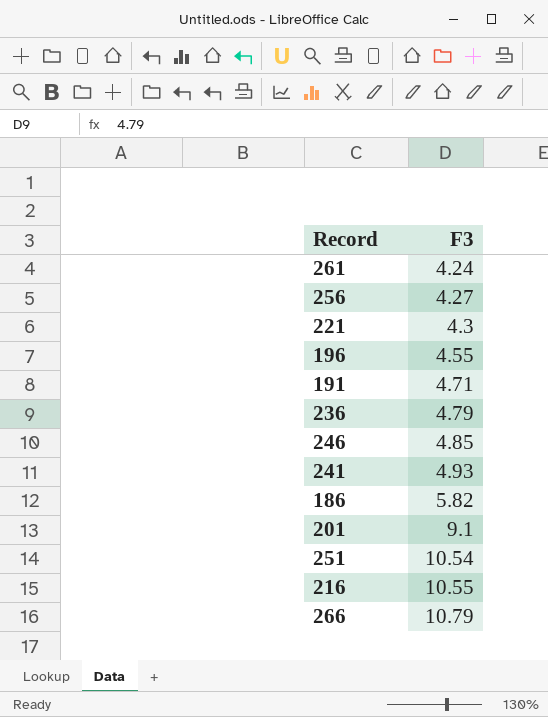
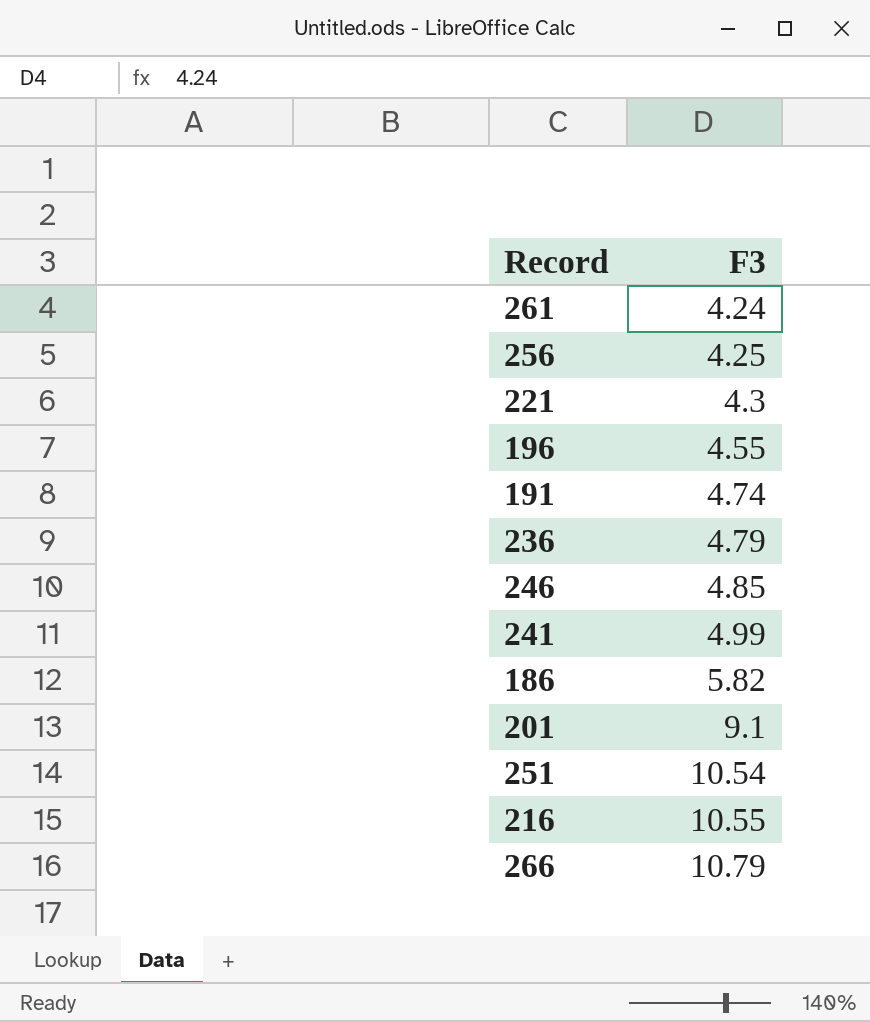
256 | F3: 4.27 -> 4.25
191 | F3: 4.71 -> 4.74
241 | F3: 4.93 -> 4.99

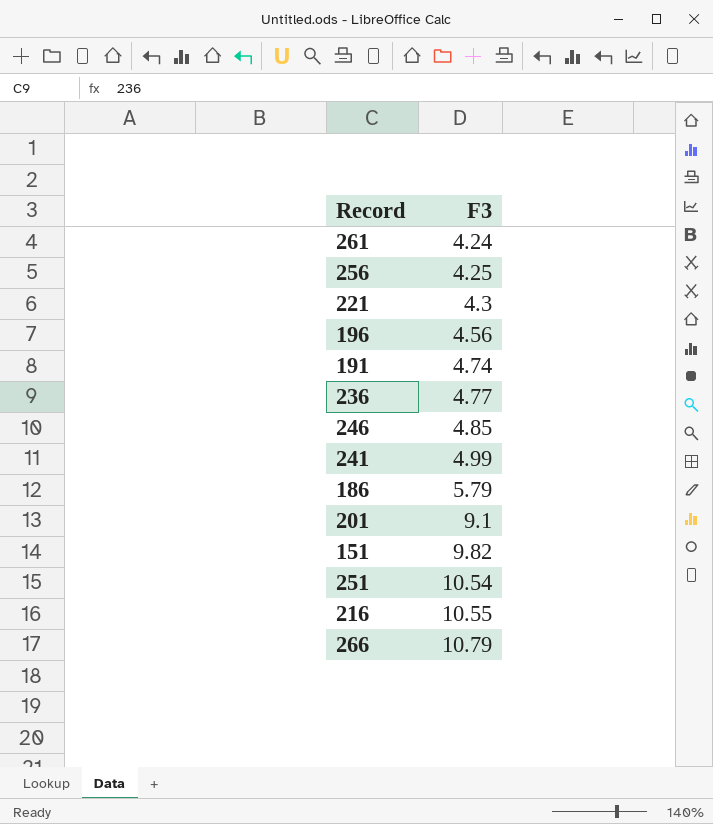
196 | F3: 4.55 -> 4.56
236 | F3: 4.79 -> 4.77
186 | F3: 5.82 -> 5.79
row 151: none -> 9.82

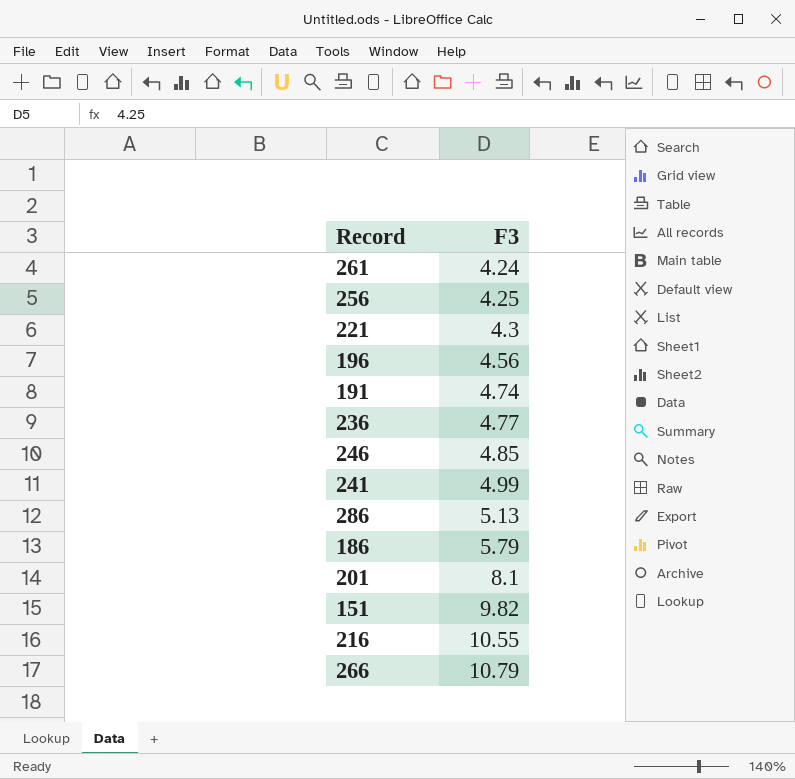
row 251: 10.54 -> none
row 286: none -> 5.13
201 | F3: 9.1 -> 8.1

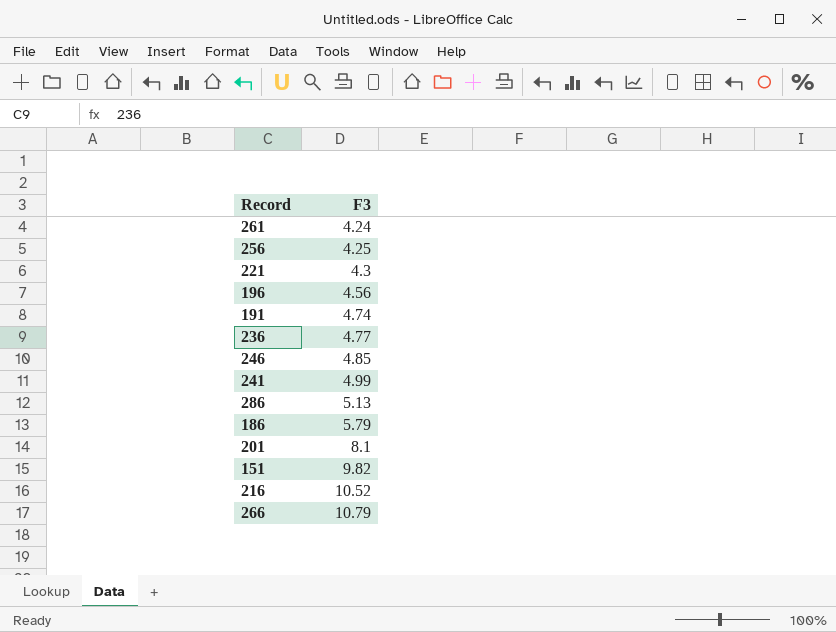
216 | F3: 10.55 -> 10.52

